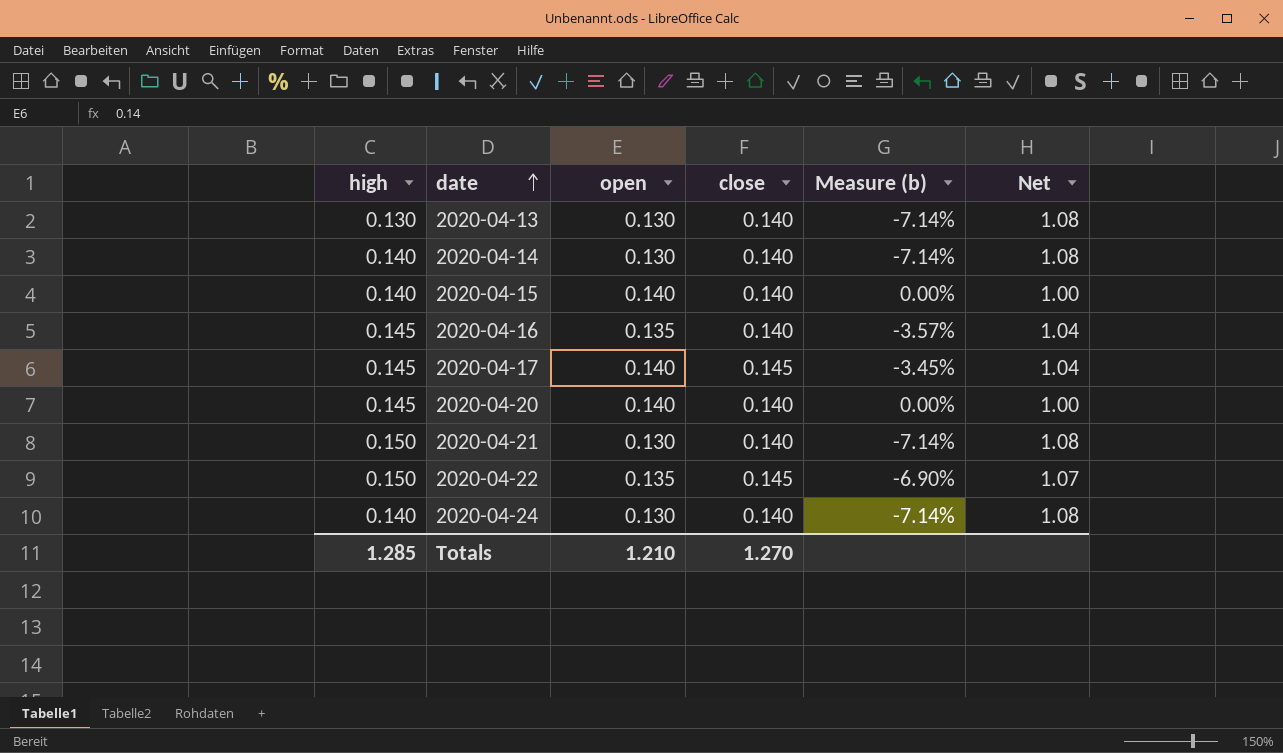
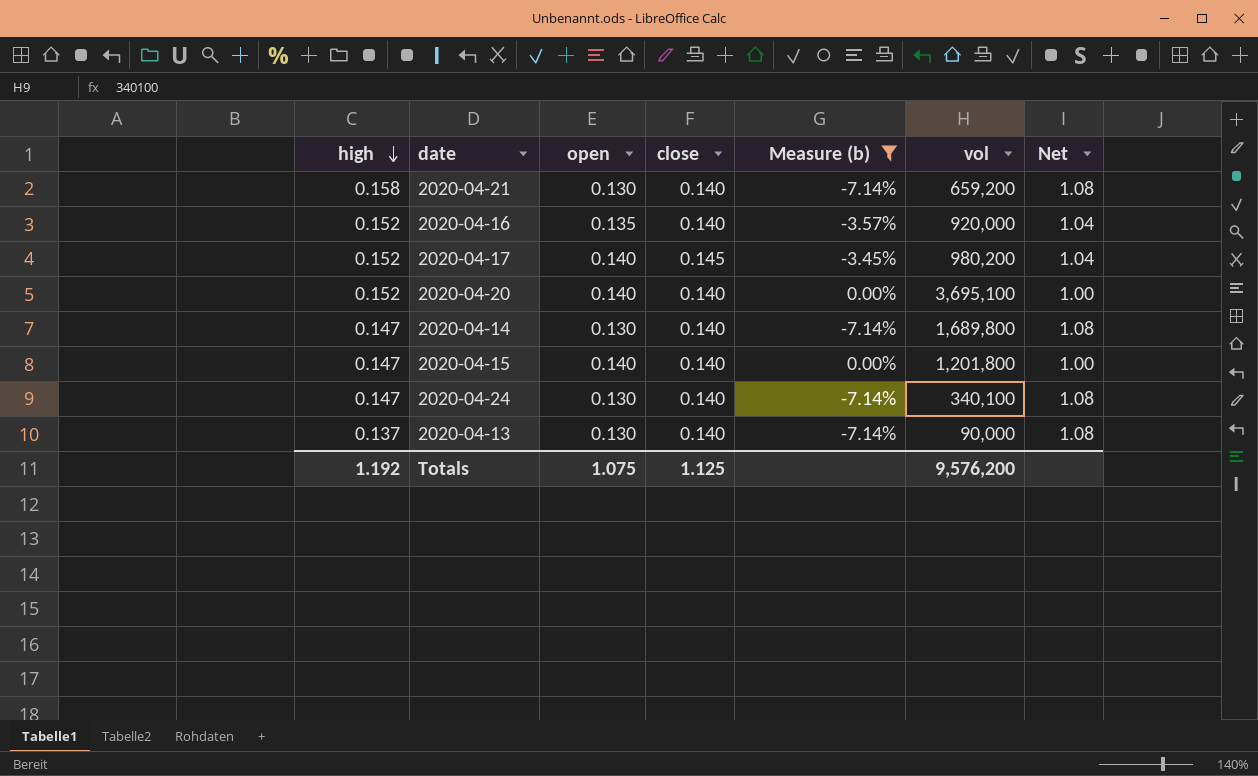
filter: none -> Measure (b) != -6.90%
row order: date ascending -> high descending
column vol | position: none -> 6
2020-04-21 | high: 0.150 -> 0.158
2020-04-16 | high: 0.145 -> 0.152
2020-04-17 | high: 0.145 -> 0.152
2020-04-20 | high: 0.145 -> 0.152
2020-04-14 | high: 0.140 -> 0.147
2020-04-15 | high: 0.140 -> 0.147
2020-04-24 | high: 0.140 -> 0.147
2020-04-13 | high: 0.130 -> 0.137
Totals | high: 1.285 -> 1.192
Totals | open: 1.210 -> 1.075
Totals | close: 1.270 -> 1.125

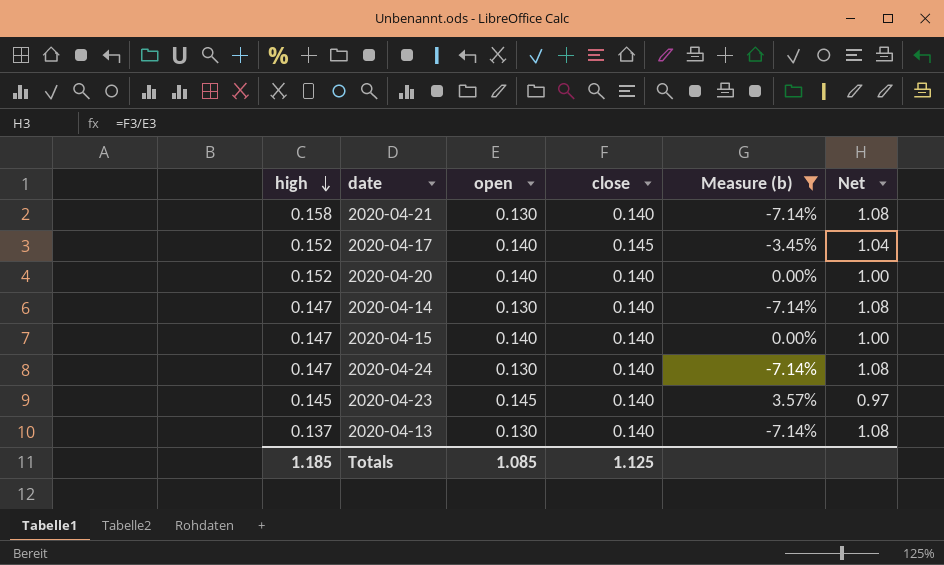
column vol | position: 6 -> none
row 2020-04-16: 0.152 | 0.135 | 0.140 | -3.57% | 920,000 | 1.04 -> none
row 2020-04-23: none -> 0.145 | 0.145 | 0.140 | 3.57% | 0.97
Totals | high: 1.192 -> 1.185
Totals | open: 1.075 -> 1.085

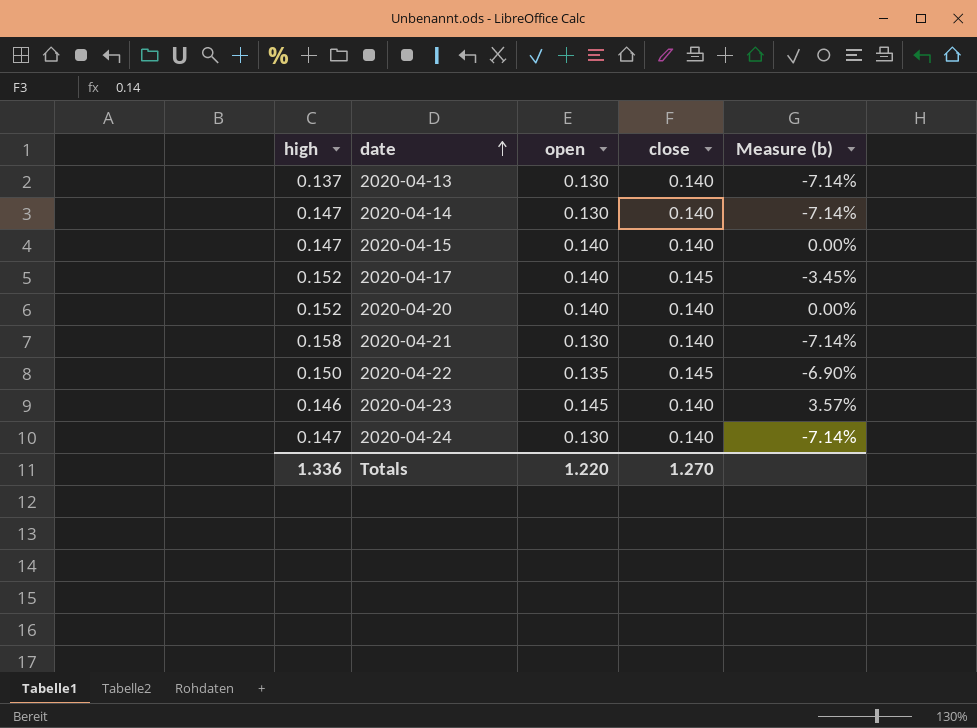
filter: Measure (b) != -6.90% -> none
row order: high descending -> date ascending
column Net | formula: [close] / [open] -> none
2020-04-23 | high: 0.145 -> 0.146
Totals | high: 1.185 -> 1.336
Totals | open: 1.085 -> 1.220
Totals | close: 1.125 -> 1.270

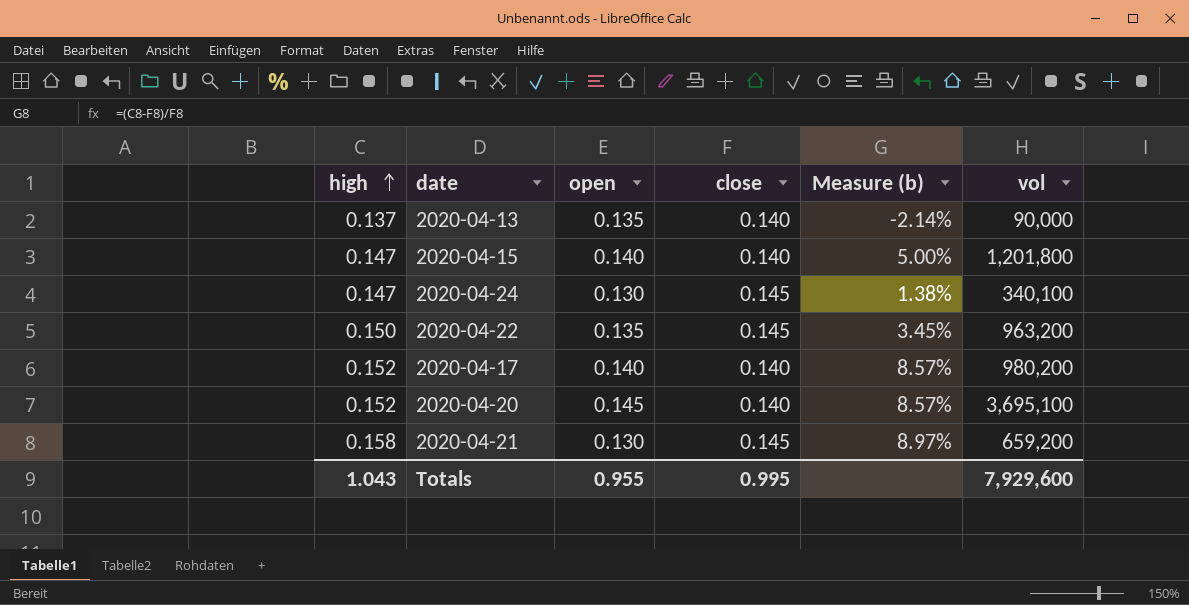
row order: date ascending -> high ascending
column Measure (b) | formula: ([open] - [close]) / [close] -> ([high] - [close]) / [close]
column vol | position: none -> 6
row 2020-04-14: 0.147 | 0.130 | 0.140 | -7.14% -> none
row 2020-04-23: 0.146 | 0.145 | 0.140 | 3.57% -> none
2020-04-13 | open: 0.130 -> 0.135
2020-04-24 | close: 0.140 -> 0.145
2020-04-17 | close: 0.145 -> 0.140
2020-04-20 | open: 0.140 -> 0.145
2020-04-21 | close: 0.140 -> 0.145
Totals | high: 1.336 -> 1.043
Totals | open: 1.220 -> 0.955
Totals | close: 1.270 -> 0.995

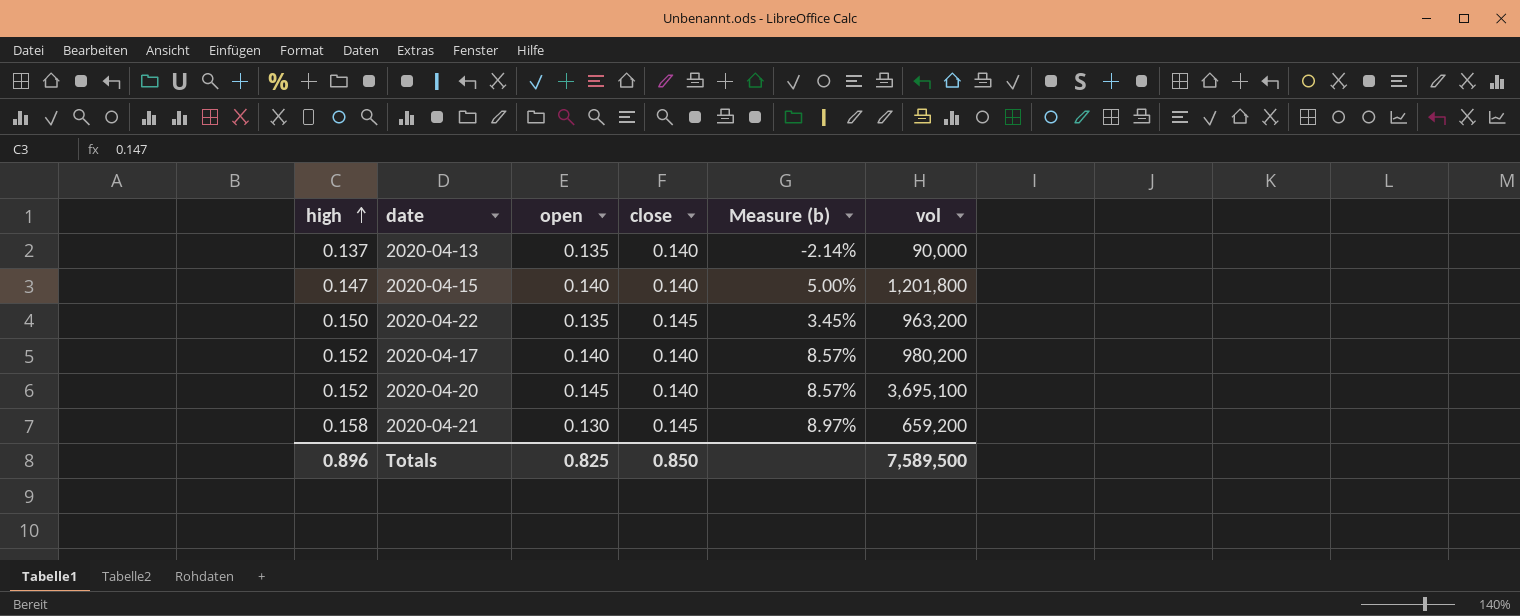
row 2020-04-24: 0.147 | 0.130 | 0.145 | 1.38% | 340,100 -> none
Totals | high: 1.043 -> 0.896
Totals | open: 0.955 -> 0.825
Totals | close: 0.995 -> 0.850
Totals | vol: 7,929,600 -> 7,589,500

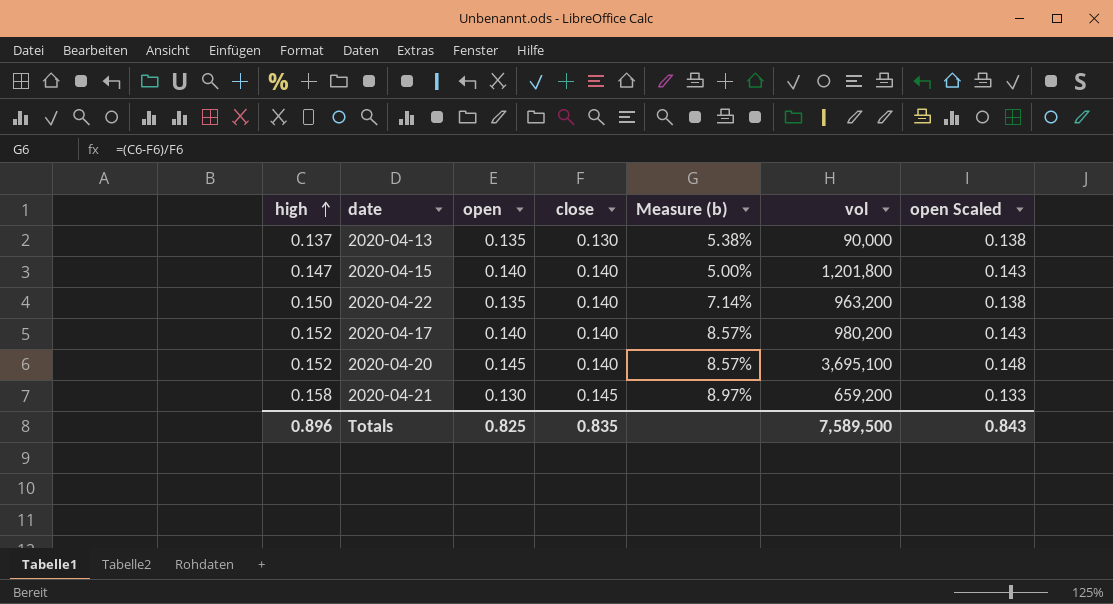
column open Scaled | formula: none -> [open] * 1.02
2020-04-13 | close: 0.140 -> 0.130
2020-04-13 | Measure (b): -2.14% -> 5.38%
2020-04-22 | close: 0.145 -> 0.140
2020-04-22 | Measure (b): 3.45% -> 7.14%
Totals | close: 0.850 -> 0.835

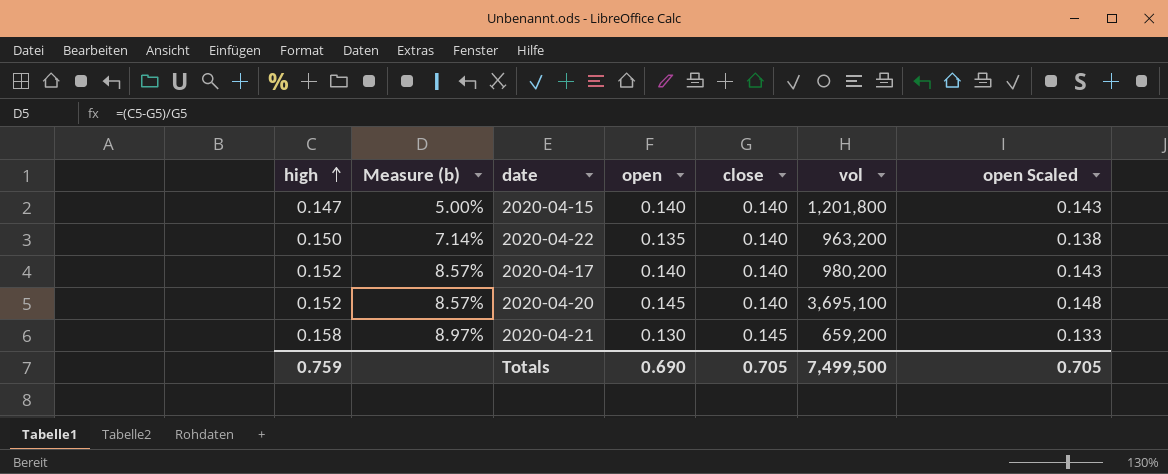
column Measure (b) | position: 5 -> 2
row 2020-04-13: 0.137 | 0.135 | 0.130 | 5.38% | 90,000 | 0.138 -> none
Totals | high: 0.896 -> 0.759
Totals | open: 0.825 -> 0.690
Totals | close: 0.835 -> 0.705
Totals | vol: 7,589,500 -> 7,499,500
Totals | open Scaled: 0.843 -> 0.705

